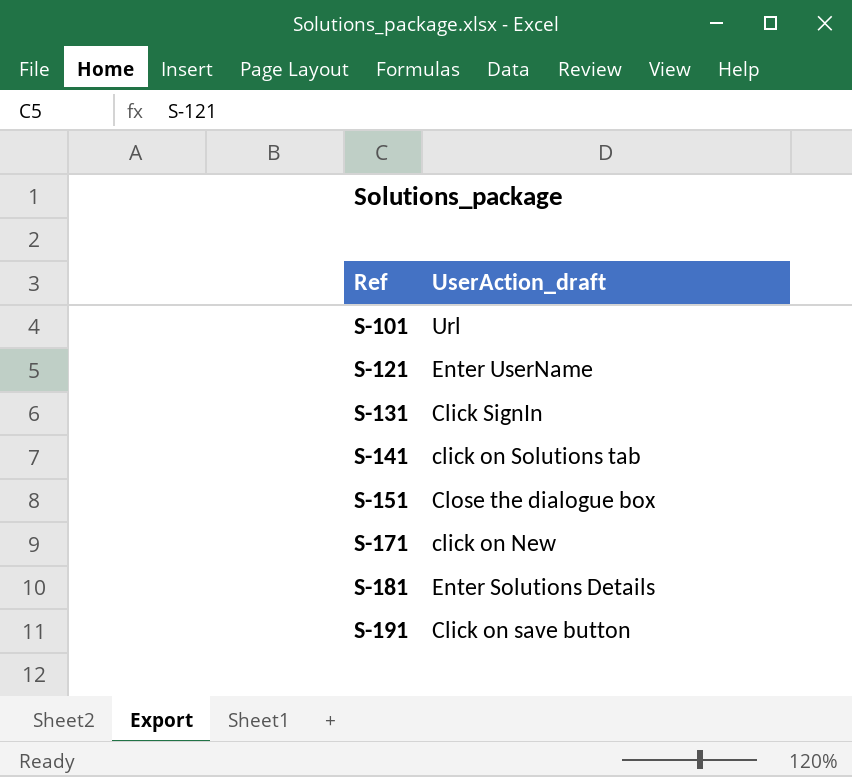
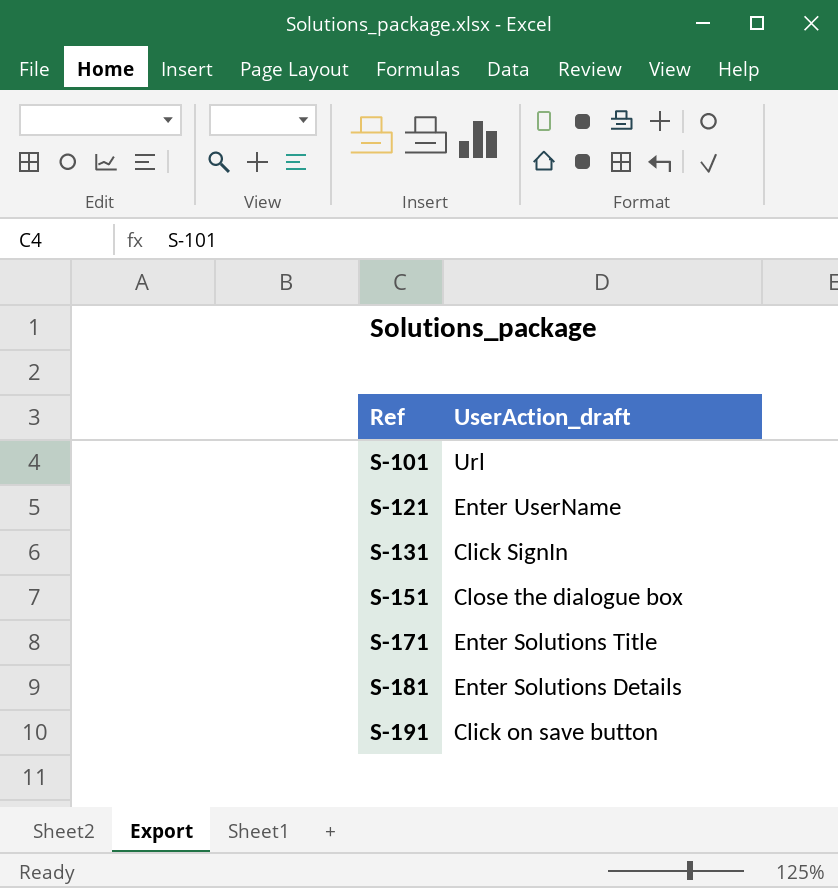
row S-141: click on Solutions tab -> none
S-171 | UserAction_draft: click on New -> Enter Solutions Title

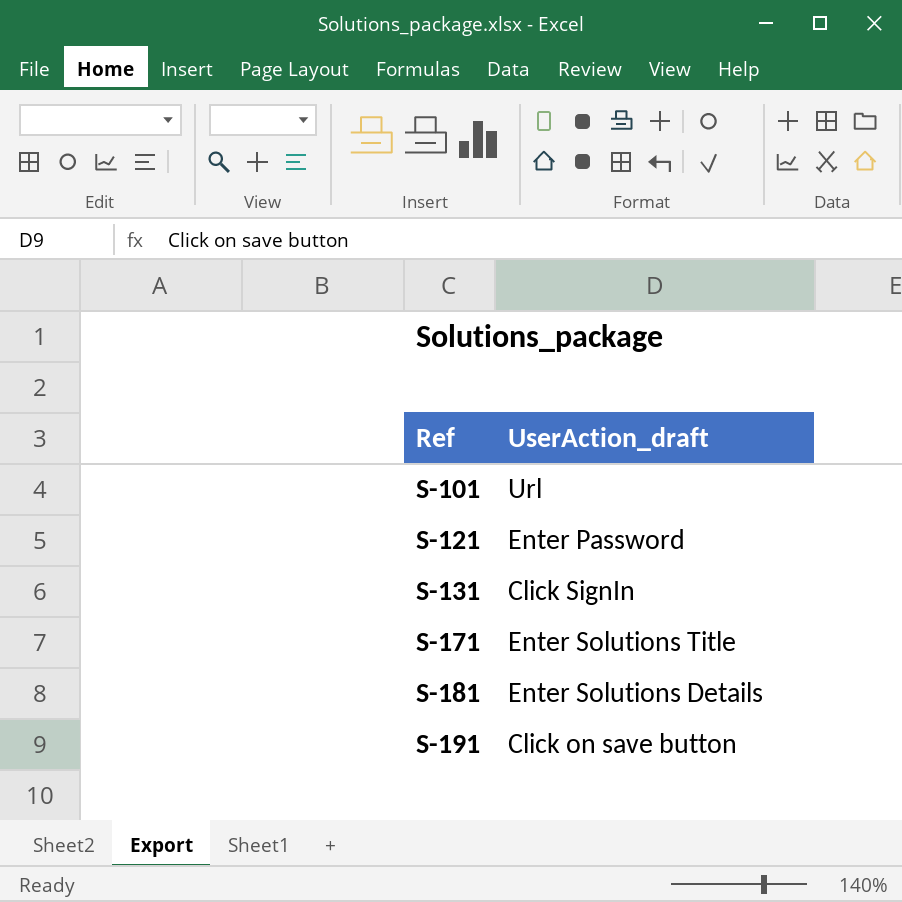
row S-151: Close the dialogue box -> none
S-121 | UserAction_draft: Enter UserName -> Enter Password

